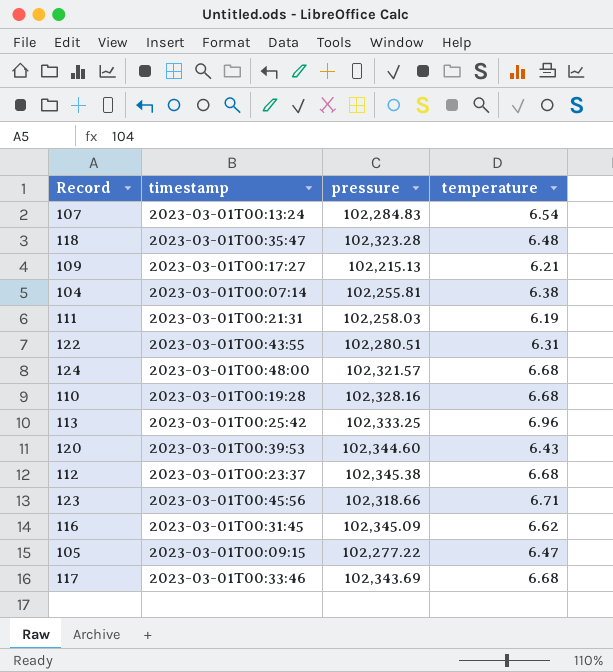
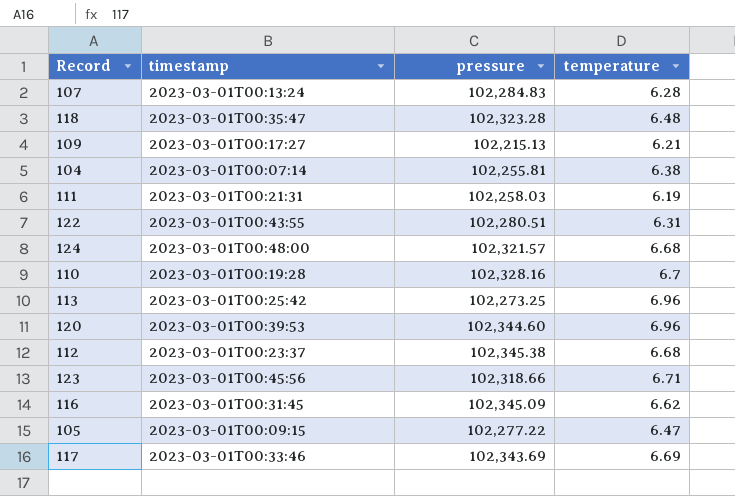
107 | temperature: 6.54 -> 6.28
110 | temperature: 6.68 -> 6.7
113 | pressure: 102,333.25 -> 102,273.25
120 | temperature: 6.43 -> 6.96
117 | temperature: 6.68 -> 6.69

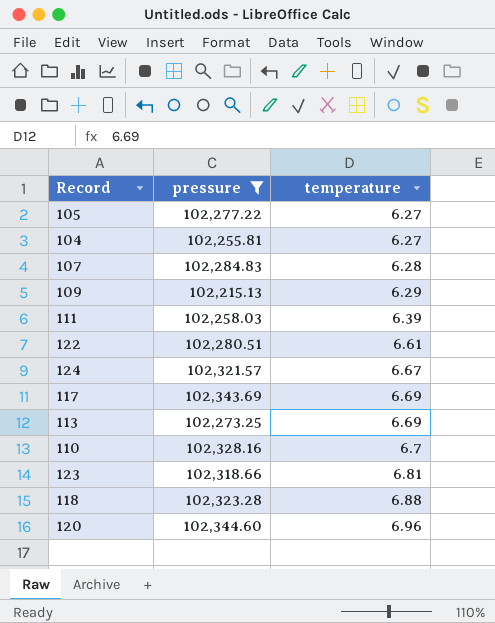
filter: none -> pressure <= 102,344.60
row order: none -> temperature ascending
column timestamp | position: 2 -> none
105 | temperature: 6.47 -> 6.27
104 | temperature: 6.38 -> 6.27
109 | temperature: 6.21 -> 6.29
111 | temperature: 6.19 -> 6.39
122 | temperature: 6.31 -> 6.61
124 | temperature: 6.68 -> 6.67
113 | temperature: 6.96 -> 6.69
123 | temperature: 6.71 -> 6.81
118 | temperature: 6.48 -> 6.88

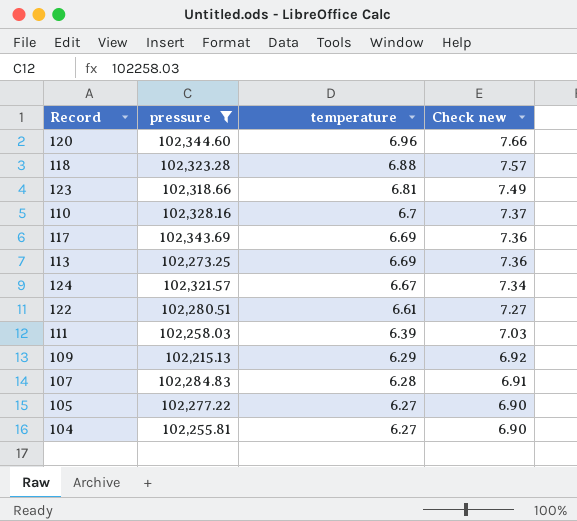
row order: temperature ascending -> temperature descending
column Check new | formula: none -> [temperature] * 1.1

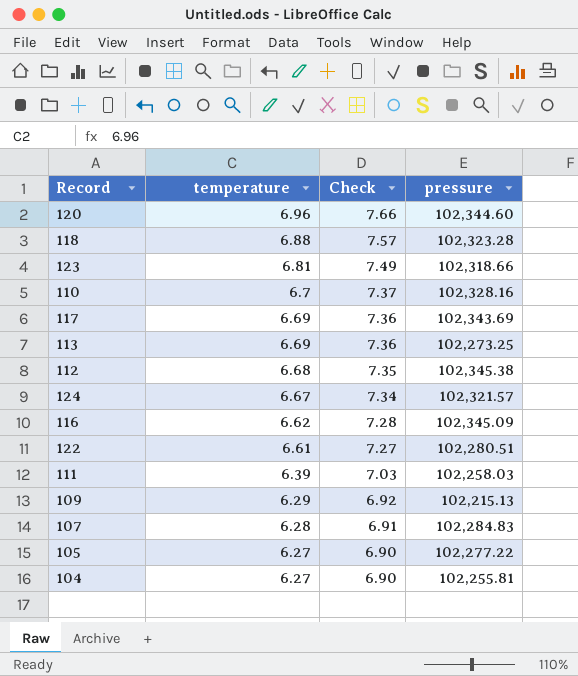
filter: pressure <= 102,344.60 -> none
column name: Check new -> Check
column pressure | position: 2 -> 4

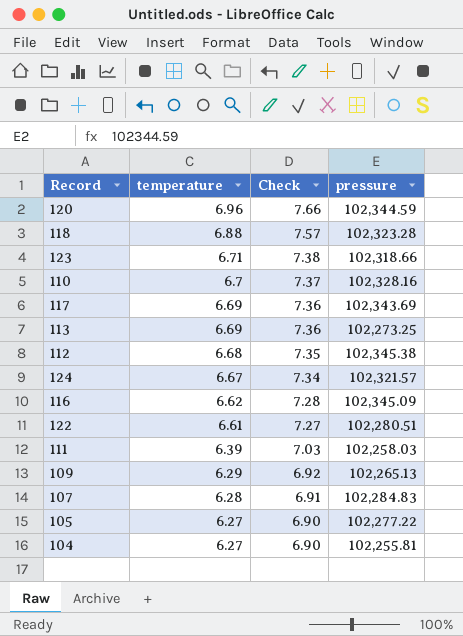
120 | pressure: 102,344.60 -> 102,344.59
123 | temperature: 6.81 -> 6.71
123 | Check: 7.49 -> 7.38
109 | pressure: 102,215.13 -> 102,265.13

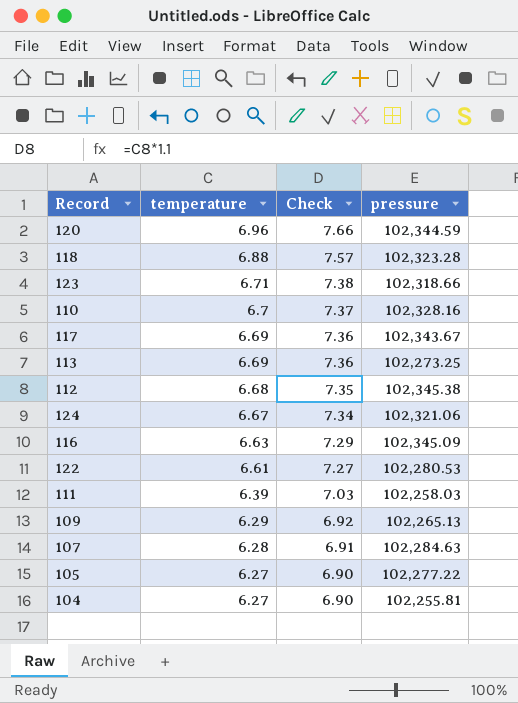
117 | pressure: 102,343.69 -> 102,343.67
124 | pressure: 102,321.57 -> 102,321.06
116 | temperature: 6.62 -> 6.63
116 | Check: 7.28 -> 7.29
122 | pressure: 102,280.51 -> 102,280.53
107 | pressure: 102,284.83 -> 102,284.63

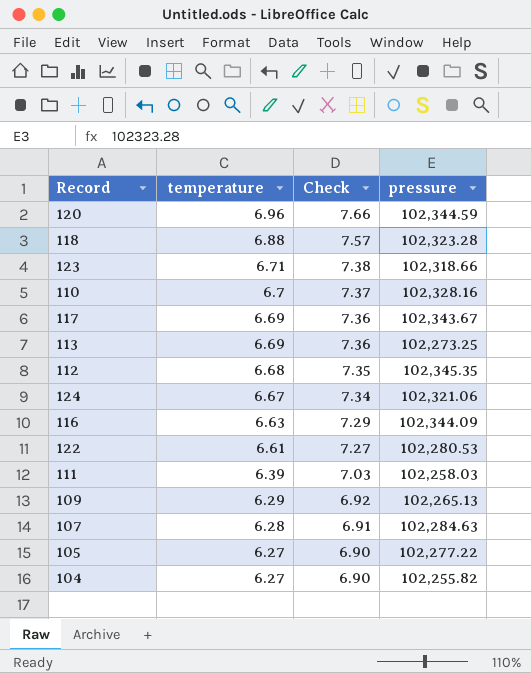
112 | pressure: 102,345.38 -> 102,345.35
116 | pressure: 102,345.09 -> 102,344.09
104 | pressure: 102,255.81 -> 102,255.82

